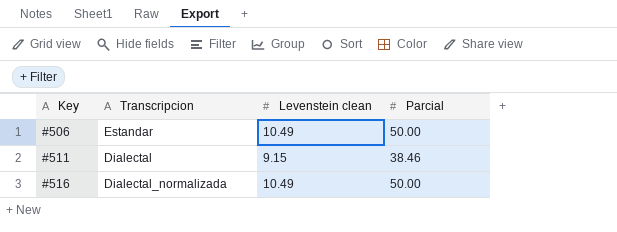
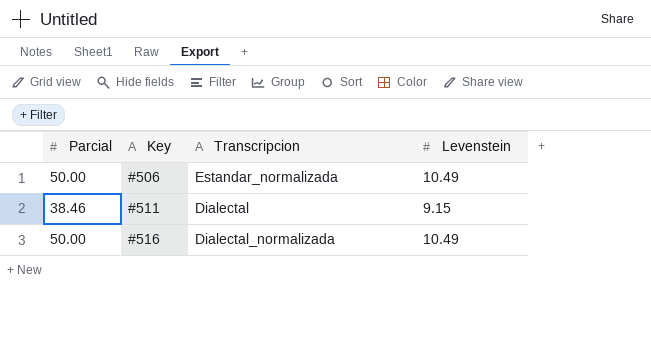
column Parcial | position: 4 -> 1
column name: Levenstein clean -> Levenstein
#506 | Transcripcion: Estandar -> Estandar_normalizada

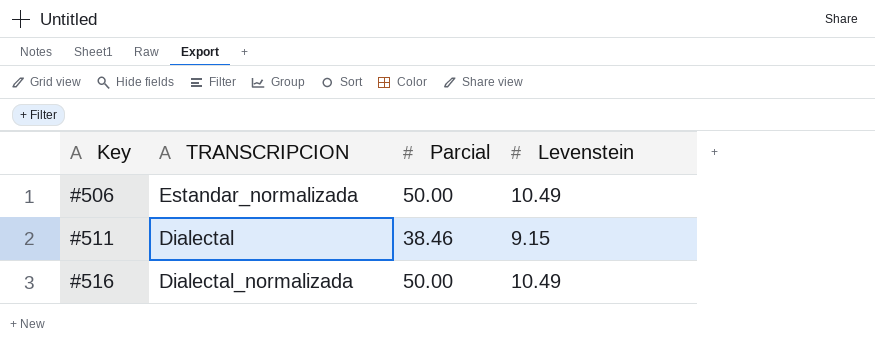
column name: Transcripcion -> TRANSCRIPCION
column Parcial | position: 1 -> 3

